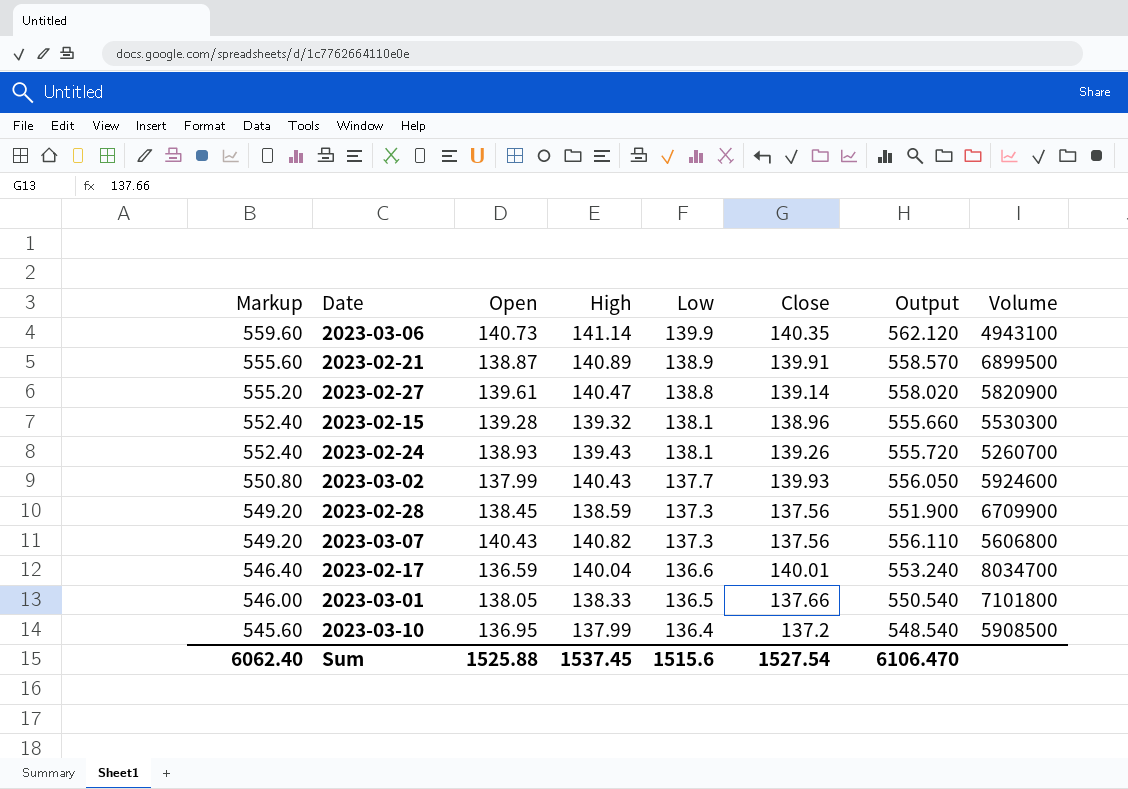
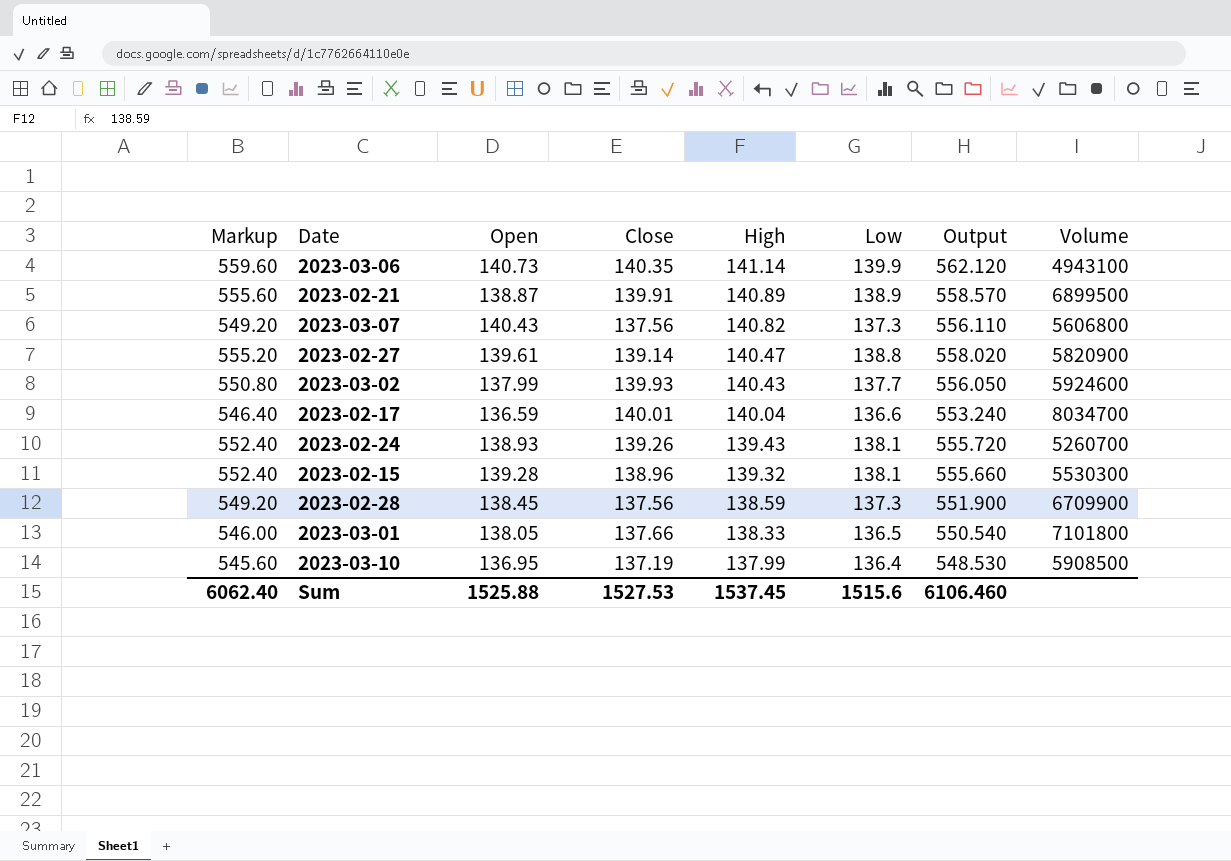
row order: Markup descending -> High descending
column Close | position: 6 -> 4
2023-03-10 | Close: 137.2 -> 137.19
2023-03-10 | Output: 548.540 -> 548.530
Sum | Close: 1527.54 -> 1527.53
Sum | Output: 6106.470 -> 6106.460

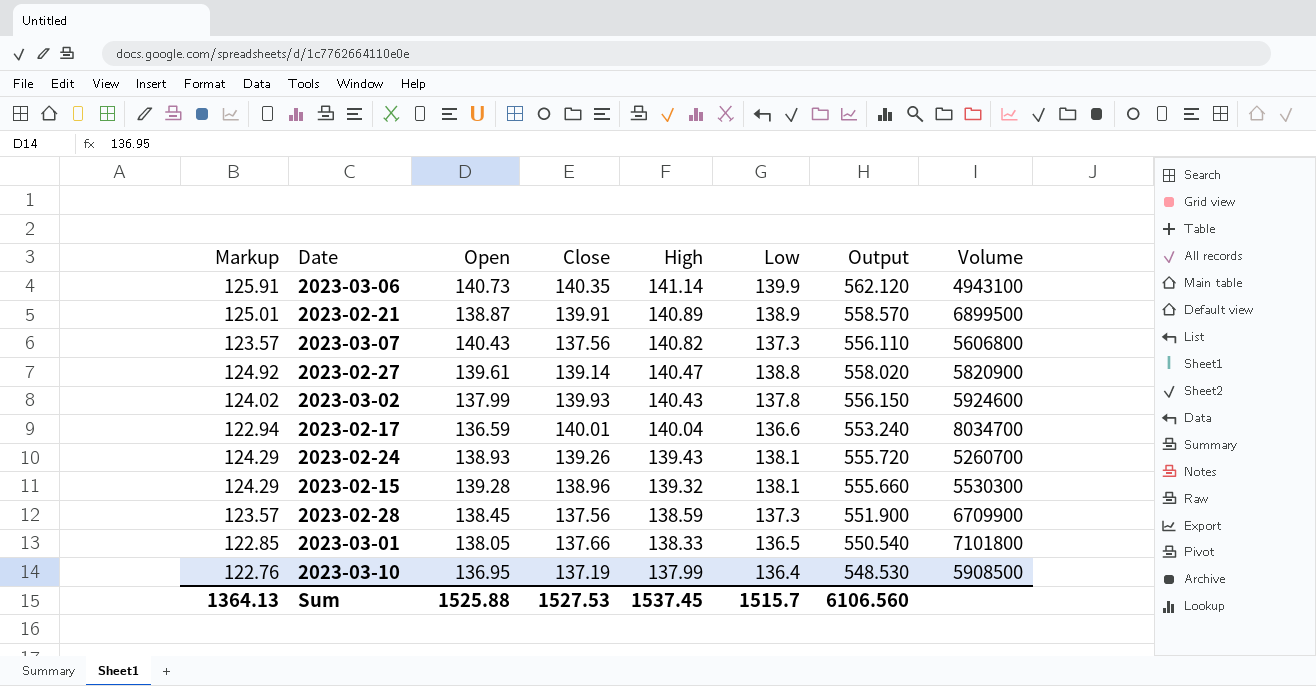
column Markup | formula: [Low] * 4 -> [Low] * 0.9
2023-03-02 | Low: 137.7 -> 137.8
2023-03-02 | Output: 556.050 -> 556.150
Sum | Markup: 6062.40 -> 1364.13
Sum | Low: 1515.6 -> 1515.7
Sum | Output: 6106.460 -> 6106.560

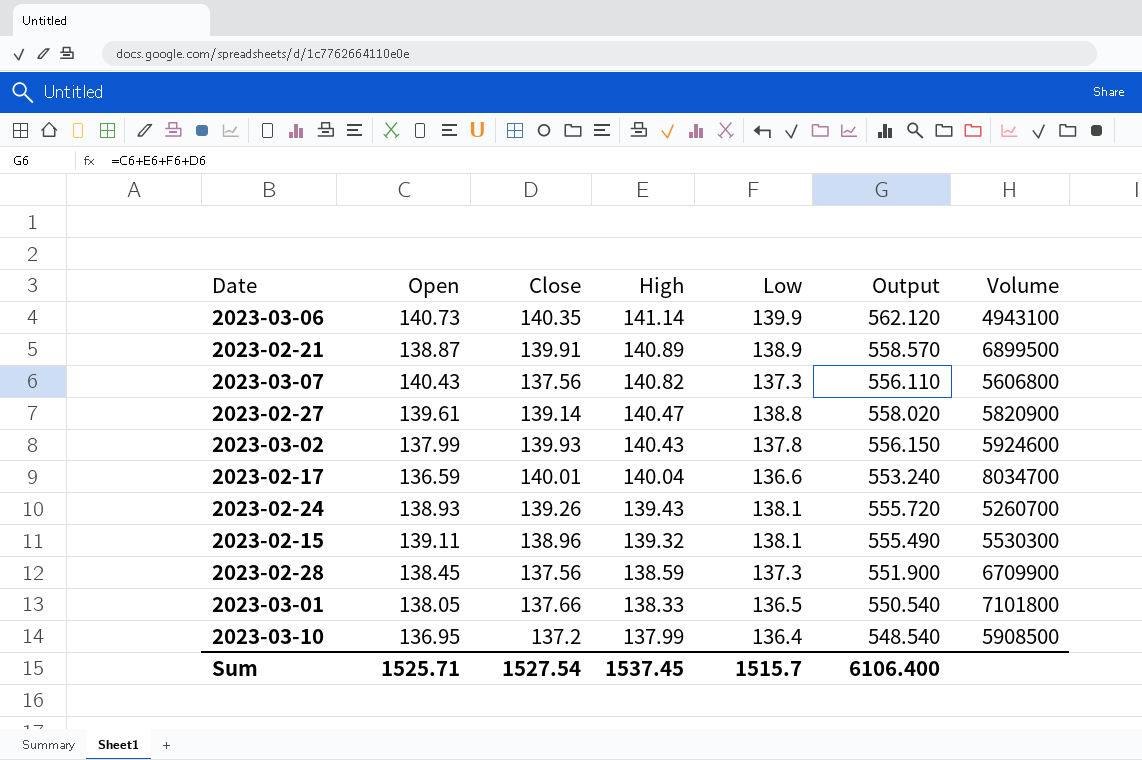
column Markup | formula: [Low] * 0.9 -> none
2023-02-15 | Open: 139.28 -> 139.11
2023-02-15 | Output: 555.660 -> 555.490
2023-03-10 | Close: 137.19 -> 137.2
2023-03-10 | Output: 548.530 -> 548.540
Sum | Open: 1525.88 -> 1525.71
Sum | Close: 1527.53 -> 1527.54
Sum | Output: 6106.560 -> 6106.400

